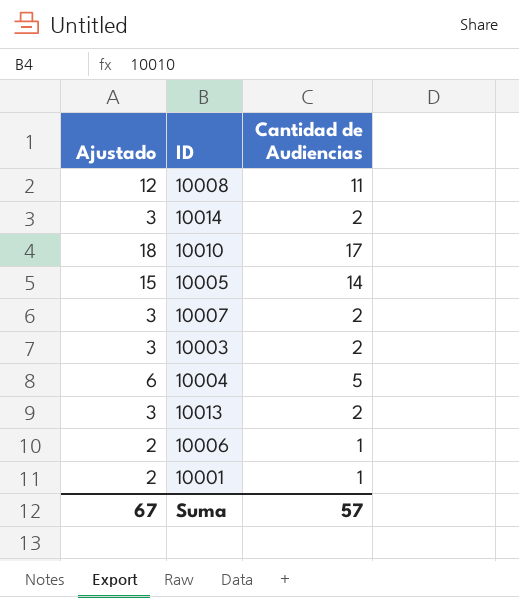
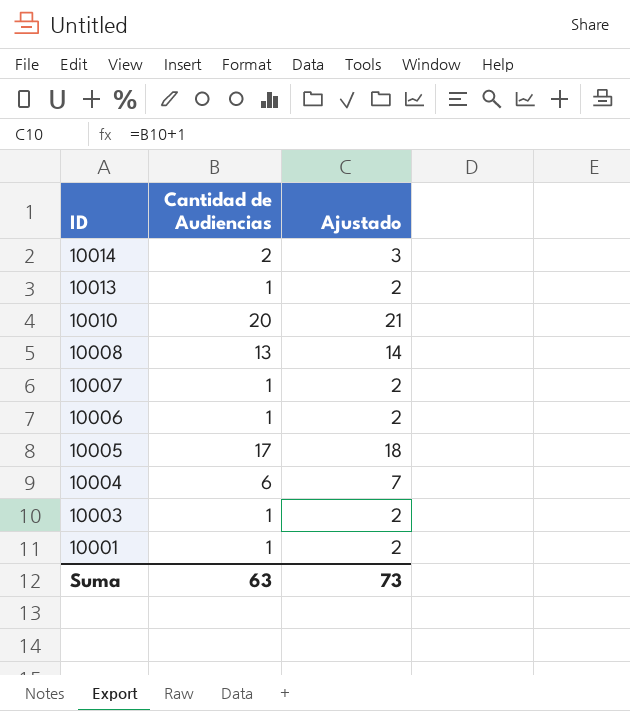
row order: none -> ID descending
column Ajustado | position: 1 -> 3
10013 | Cantidad de Audiencias: 2 -> 1
10013 | Ajustado: 3 -> 2
10010 | Cantidad de Audiencias: 17 -> 20
10010 | Ajustado: 18 -> 21
10008 | Cantidad de Audiencias: 11 -> 13
10008 | Ajustado: 12 -> 14
10007 | Cantidad de Audiencias: 2 -> 1
10007 | Ajustado: 3 -> 2
10005 | Cantidad de Audiencias: 14 -> 17
10005 | Ajustado: 15 -> 18
10004 | Cantidad de Audiencias: 5 -> 6
10004 | Ajustado: 6 -> 7
10003 | Cantidad de Audiencias: 2 -> 1
10003 | Ajustado: 3 -> 2
Suma | Cantidad de Audiencias: 57 -> 63
Suma | Ajustado: 67 -> 73

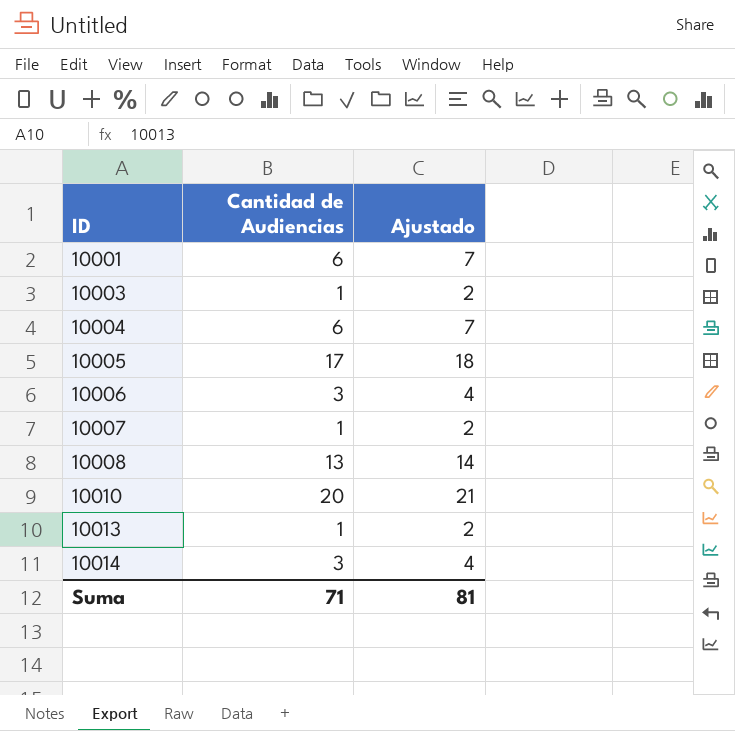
row order: ID descending -> ID ascending
10001 | Cantidad de Audiencias: 1 -> 6
10001 | Ajustado: 2 -> 7
10006 | Cantidad de Audiencias: 1 -> 3
10006 | Ajustado: 2 -> 4
10014 | Cantidad de Audiencias: 2 -> 3
10014 | Ajustado: 3 -> 4
Suma | Cantidad de Audiencias: 63 -> 71
Suma | Ajustado: 73 -> 81

